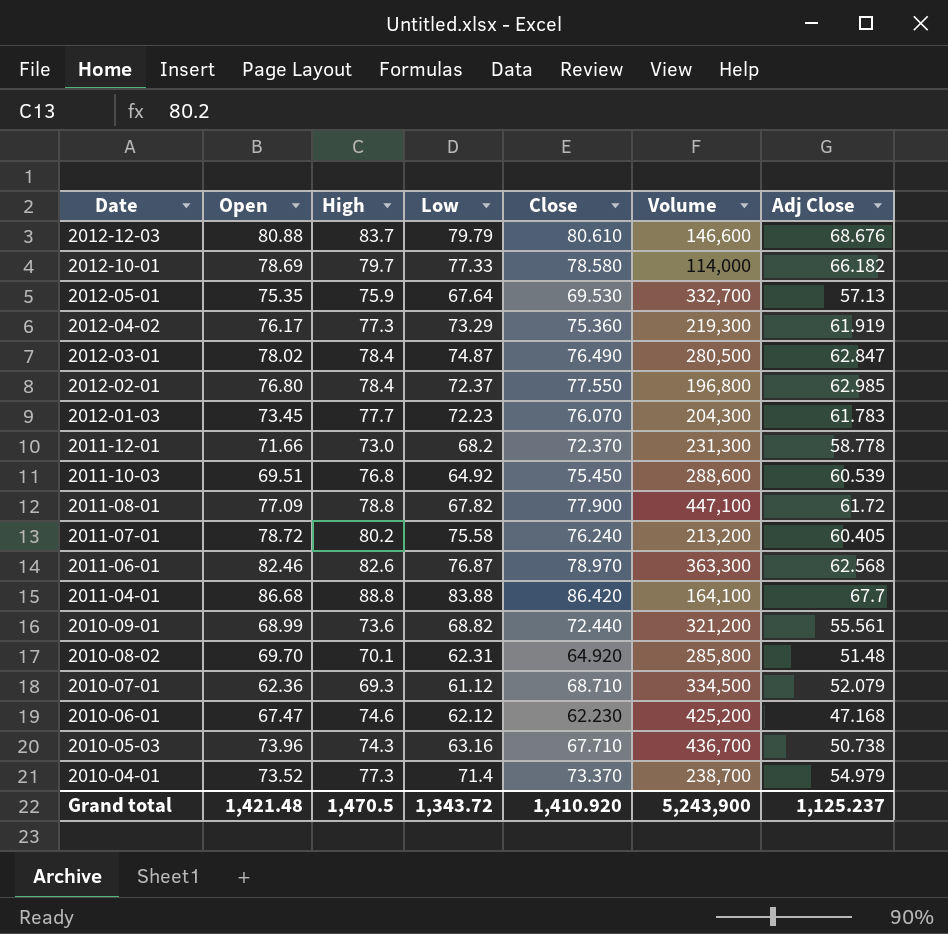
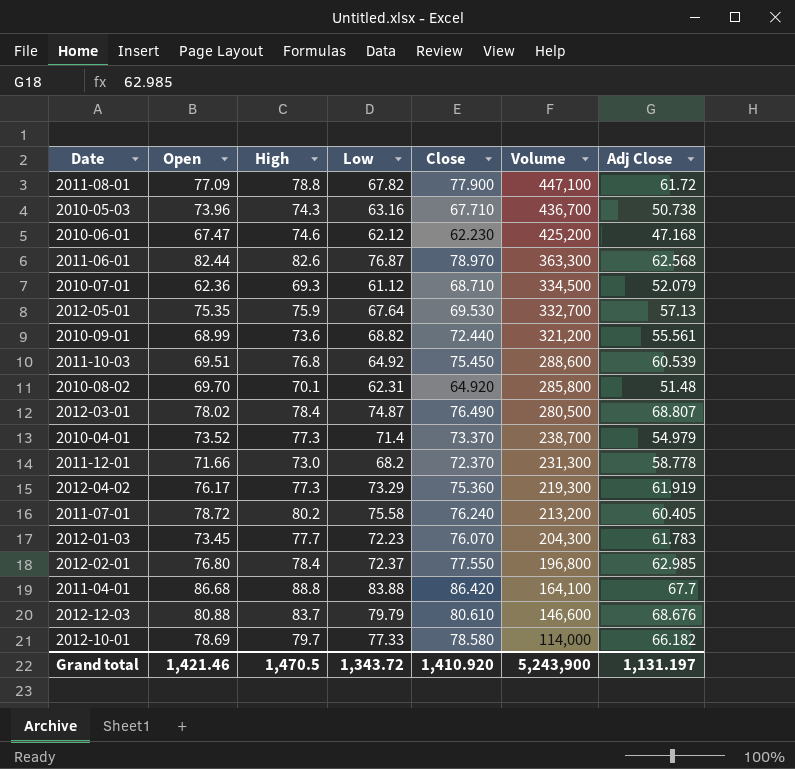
row order: Date descending -> Volume descending
2011-06-01 | Open: 82.46 -> 82.44
2012-03-01 | Adj Close: 62.847 -> 68.807
Grand total | Open: 1,421.48 -> 1,421.46
Grand total | Adj Close: 1,125.237 -> 1,131.197

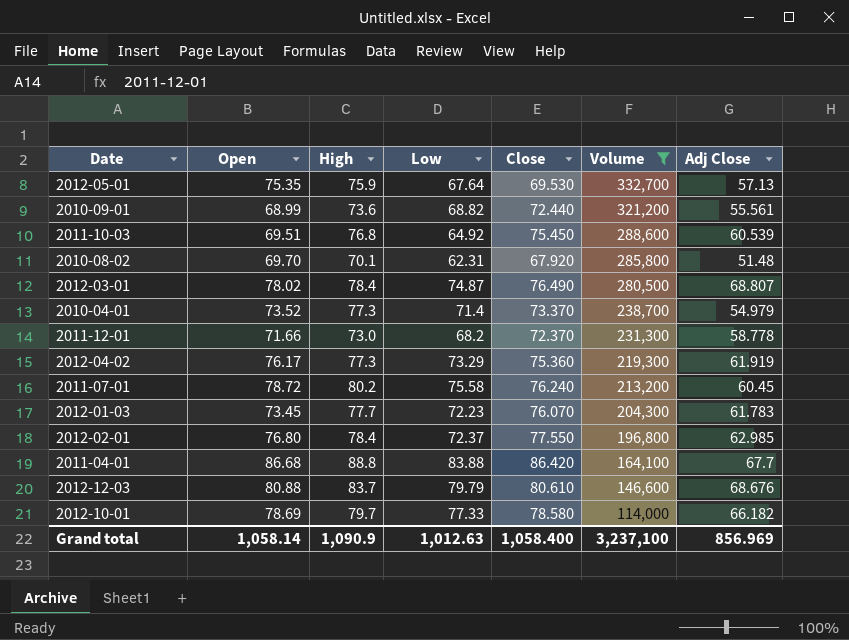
filter: none -> Volume <= 332,700
2010-08-02 | Close: 64.920 -> 67.920
2011-07-01 | Adj Close: 60.405 -> 60.45
Grand total | Open: 1,421.46 -> 1,058.14
Grand total | High: 1,470.5 -> 1,090.9
Grand total | Low: 1,343.72 -> 1,012.63
Grand total | Close: 1,410.920 -> 1,058.400
Grand total | Volume: 5,243,900 -> 3,237,100
Grand total | Adj Close: 1,131.197 -> 856.969

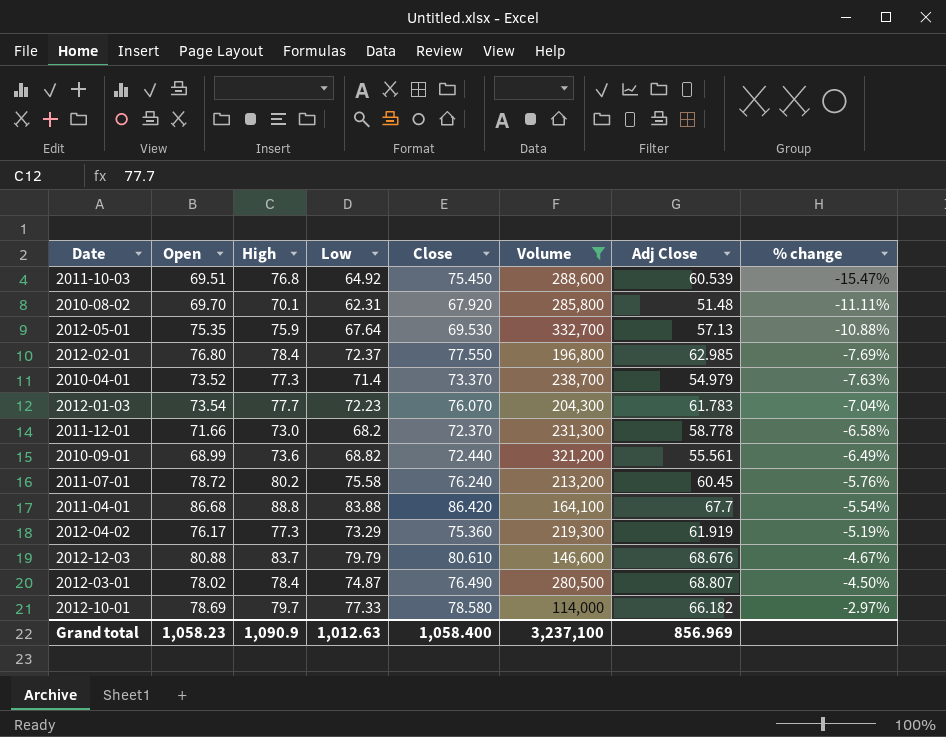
row order: Volume descending -> % change ascending
column % change | formula: none -> ([Low] - [High]) / [High]
2012-01-03 | Open: 73.45 -> 73.54
Grand total | Open: 1,058.14 -> 1,058.23

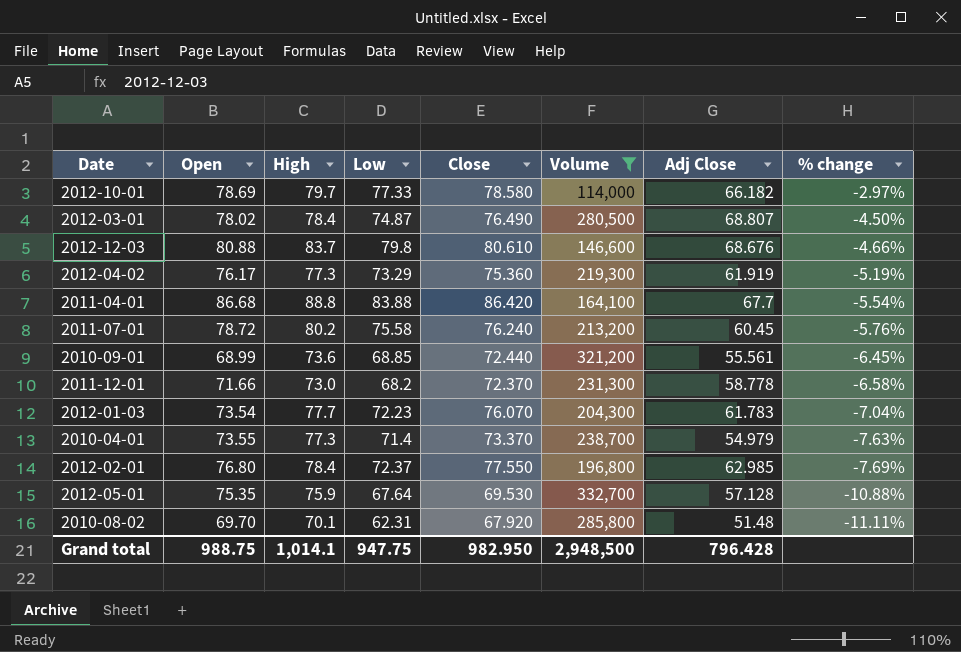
row order: % change ascending -> % change descending
row 2011-10-03: 69.51 | 76.8 | 64.92 | 75.450 | 288,600 | 60.539 | -15.47% -> none
2012-12-03 | Low: 79.79 -> 79.8
2012-12-03 | % change: -4.67% -> -4.66%
2010-09-01 | Low: 68.82 -> 68.85
2010-09-01 | % change: -6.49% -> -6.45%
2010-04-01 | Open: 73.52 -> 73.55
2012-05-01 | Adj Close: 57.13 -> 57.128
Grand total | Open: 1,058.23 -> 988.75
Grand total | High: 1,090.9 -> 1,014.1
Grand total | Low: 1,012.63 -> 947.75
Grand total | Close: 1,058.400 -> 982.950
Grand total | Volume: 3,237,100 -> 2,948,500
Grand total | Adj Close: 856.969 -> 796.428

